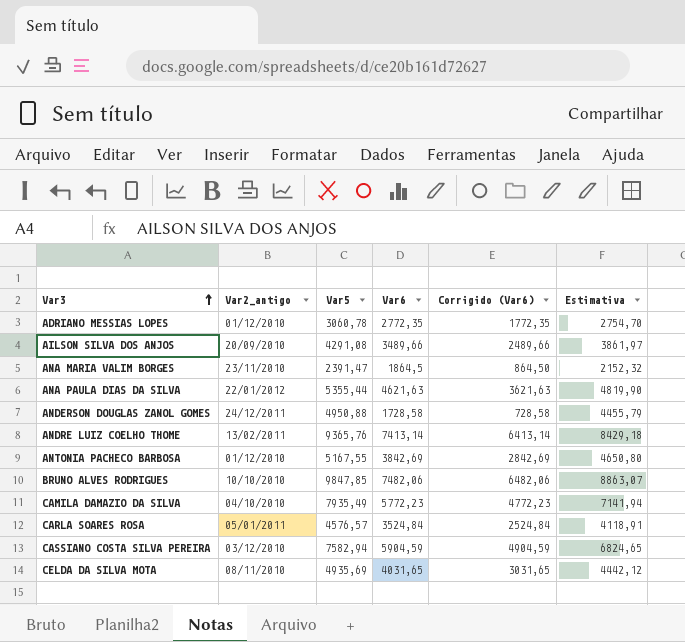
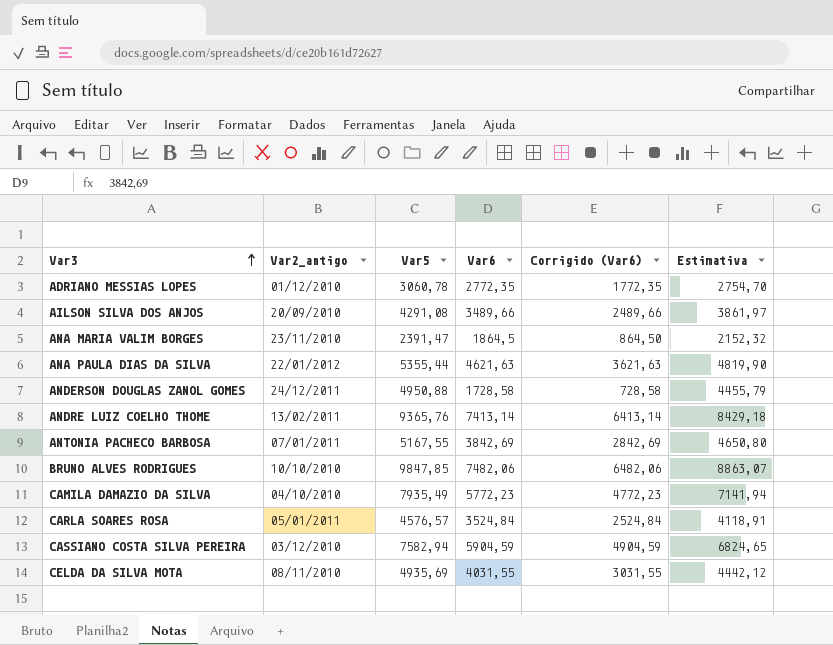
ANTONIA PACHECO BARBOSA | Var2_antigo: 01/12/2010 -> 07/01/2011
CELDA DA SILVA MOTA | Var6: 4031,65 -> 4031,55
CELDA DA SILVA MOTA | Corrigido (Var6): 3031,65 -> 3031,55

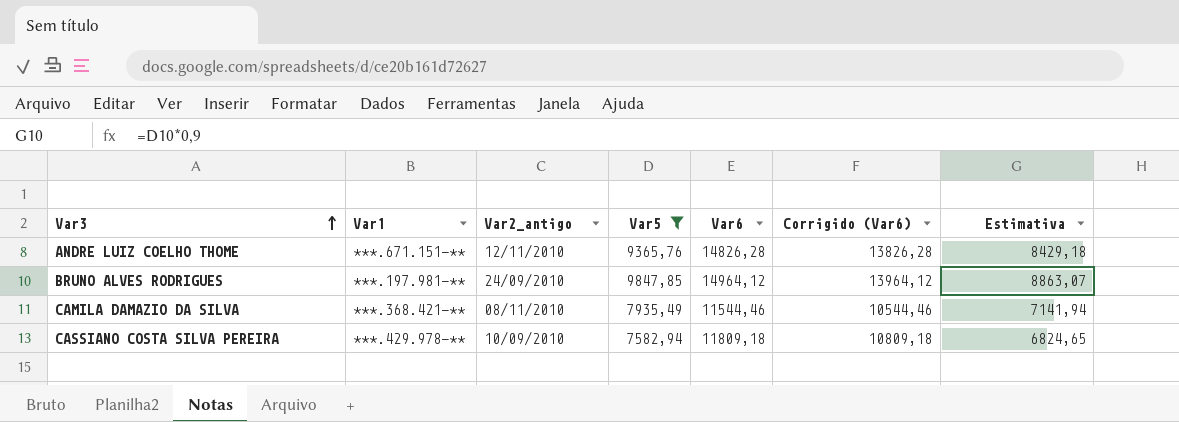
filter: none -> Var5 >= 7582,94
column Var1 | position: none -> 2
ANDRE LUIZ COELHO THOME | Var2_antigo: 13/02/2011 -> 12/11/2010
ANDRE LUIZ COELHO THOME | Var6: 7413,14 -> 14826,28
ANDRE LUIZ COELHO THOME | Corrigido (Var6): 6413,14 -> 13826,28
BRUNO ALVES RODRIGUES | Var2_antigo: 10/10/2010 -> 24/09/2010
BRUNO ALVES RODRIGUES | Var6: 7482,06 -> 14964,12
BRUNO ALVES RODRIGUES | Corrigido (Var6): 6482,06 -> 13964,12
CAMILA DAMAZIO DA SILVA | Var2_antigo: 04/10/2010 -> 08/11/2010
CAMILA DAMAZIO DA SILVA | Var6: 5772,23 -> 11544,46
CAMILA DAMAZIO DA SILVA | Corrigido (Var6): 4772,23 -> 10544,46
CASSIANO COSTA SILVA PEREIRA | Var2_antigo: 03/12/2010 -> 10/09/2010
CASSIANO COSTA SILVA PEREIRA | Var6: 5904,59 -> 11809,18
CASSIANO COSTA SILVA PEREIRA | Corrigido (Var6): 4904,59 -> 10809,18

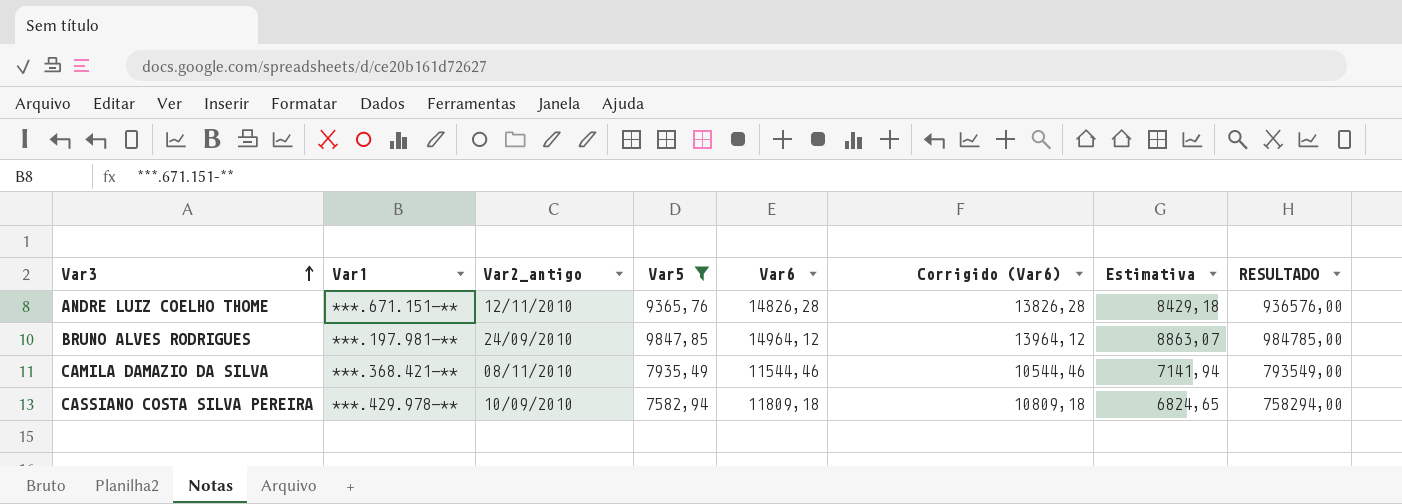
column RESULTADO | formula: none -> [Var5] * 100

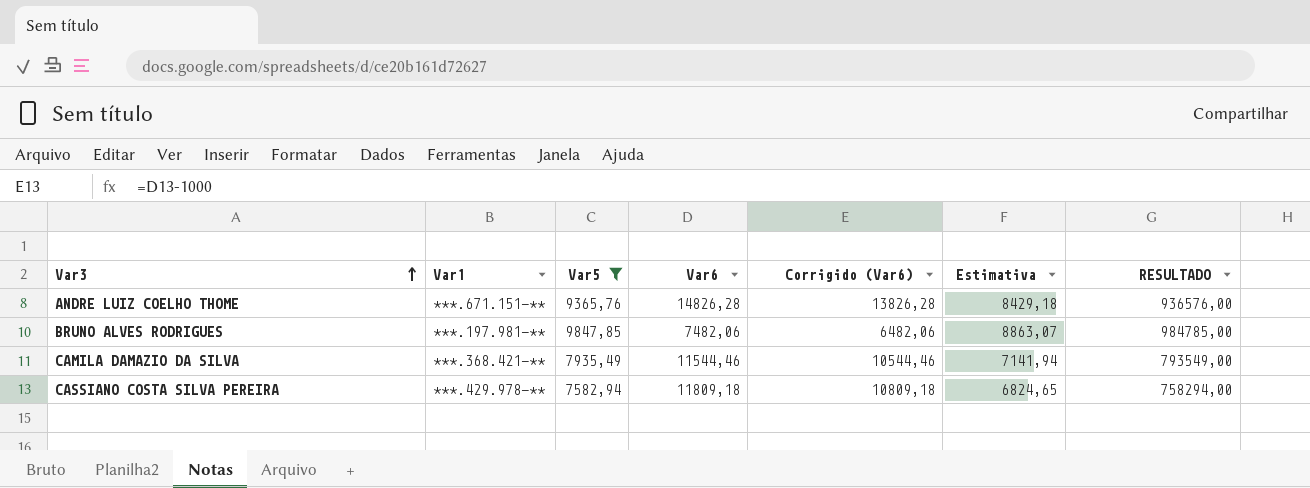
column Var2_antigo | position: 3 -> none
BRUNO ALVES RODRIGUES | Var6: 14964,12 -> 7482,06
BRUNO ALVES RODRIGUES | Corrigido (Var6): 13964,12 -> 6482,06

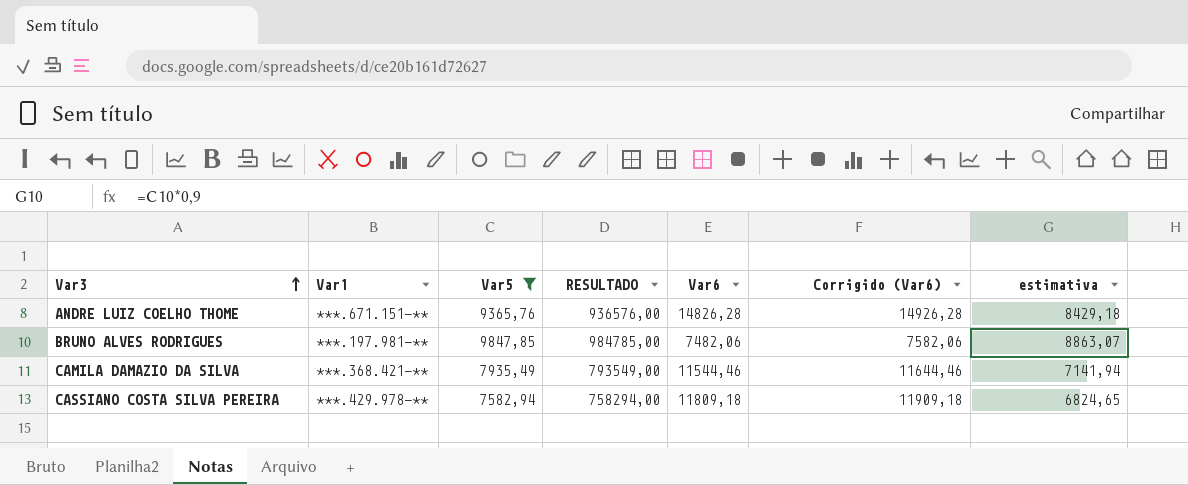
column RESULTADO | position: 7 -> 4
column Corrigido (Var6) | formula: [Var6] - 1000 -> [Var6] + 100
column name: Estimativa -> estimativa

